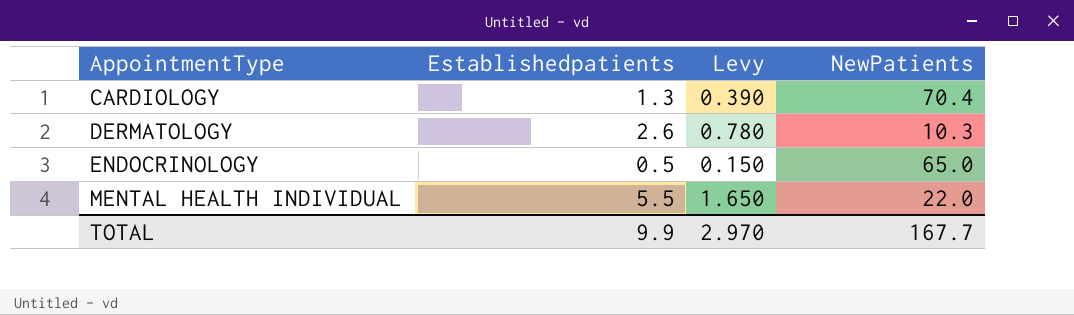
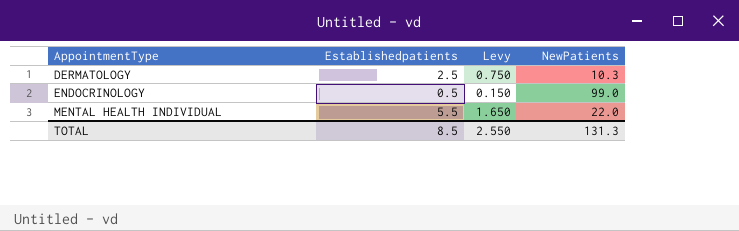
row CARDIOLOGY: 1.3 | 0.390 | 70.4 -> none
DERMATOLOGY | Establishedpatients: 2.6 -> 2.5
DERMATOLOGY | Levy: 0.780 -> 0.750
ENDOCRINOLOGY | NewPatients: 65.0 -> 99.0
TOTAL | Establishedpatients: 9.9 -> 8.5
TOTAL | Levy: 2.970 -> 2.550
TOTAL | NewPatients: 167.7 -> 131.3

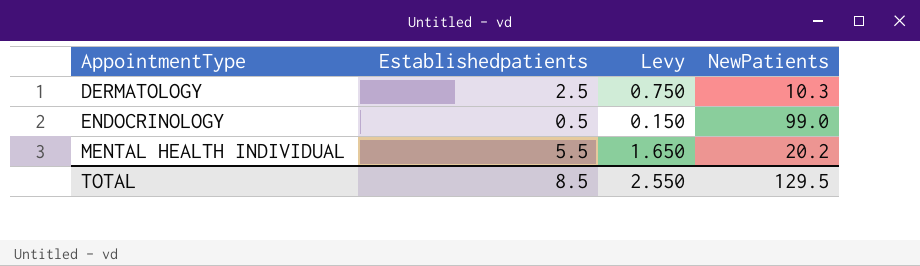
MENTAL HEALTH INDIVIDUAL | NewPatients: 22.0 -> 20.2
TOTAL | NewPatients: 131.3 -> 129.5

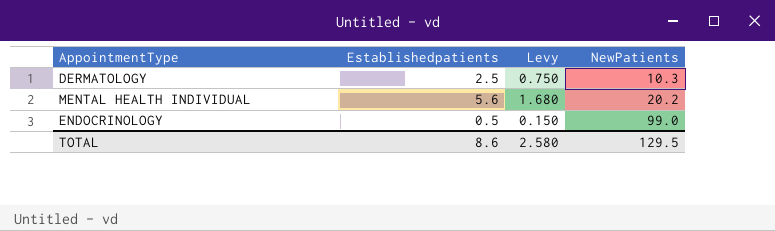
row order: AppointmentType ascending -> NewPatients ascending
MENTAL HEALTH INDIVIDUAL | Establishedpatients: 5.5 -> 5.6
MENTAL HEALTH INDIVIDUAL | Levy: 1.650 -> 1.680
TOTAL | Establishedpatients: 8.5 -> 8.6
TOTAL | Levy: 2.550 -> 2.580

